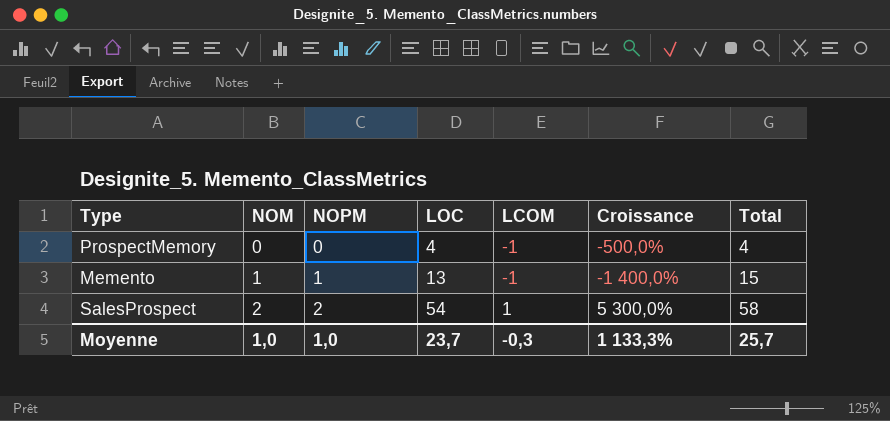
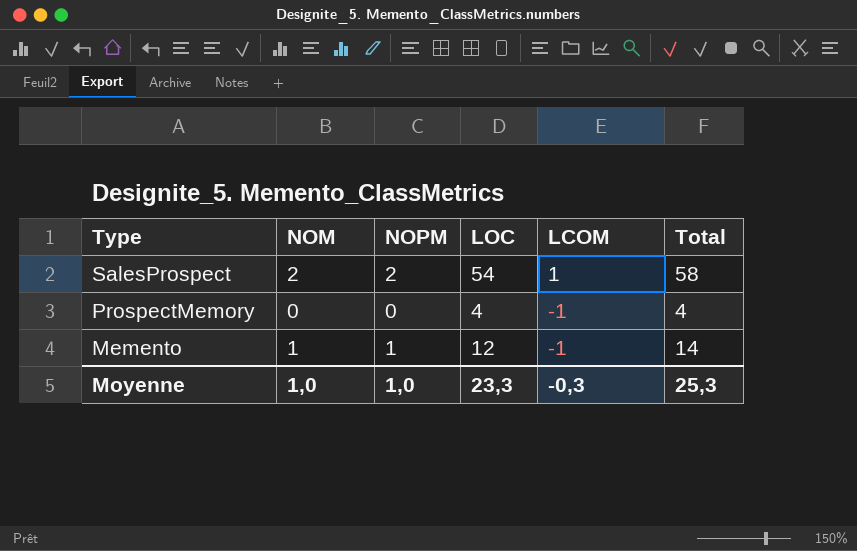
row order: NOM ascending -> Type descending
column Croissance | formula: ([LOC] - [LCOM]) / [LCOM] -> none
Memento | LOC: 13 -> 12
Memento | Total: 15 -> 14
Moyenne | LOC: 23,7 -> 23,3
Moyenne | Total: 25,7 -> 25,3

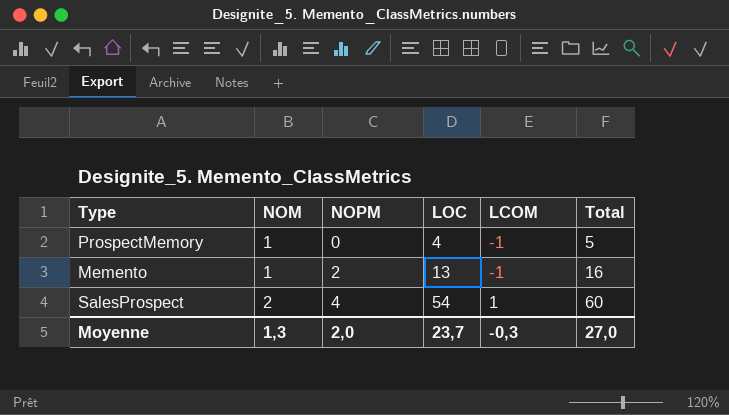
row order: Type descending -> NOM ascending
ProspectMemory | NOM: 0 -> 1
ProspectMemory | Total: 4 -> 5
Memento | NOPM: 1 -> 2
Memento | LOC: 12 -> 13
Memento | Total: 14 -> 16
SalesProspect | NOPM: 2 -> 4
SalesProspect | Total: 58 -> 60
Moyenne | NOM: 1,0 -> 1,3
Moyenne | NOPM: 1,0 -> 2,0
Moyenne | LOC: 23,3 -> 23,7
Moyenne | Total: 25,3 -> 27,0

